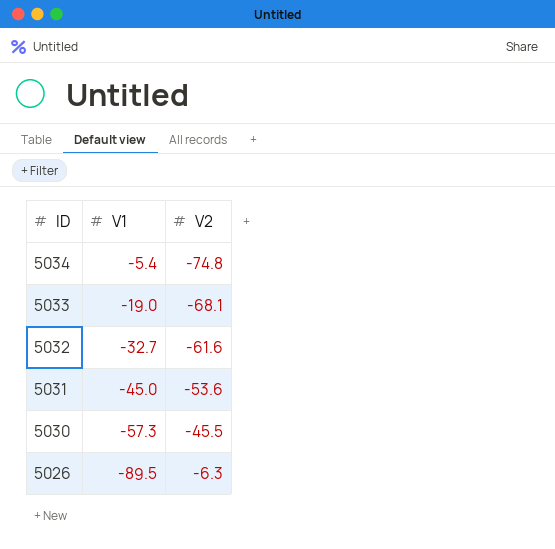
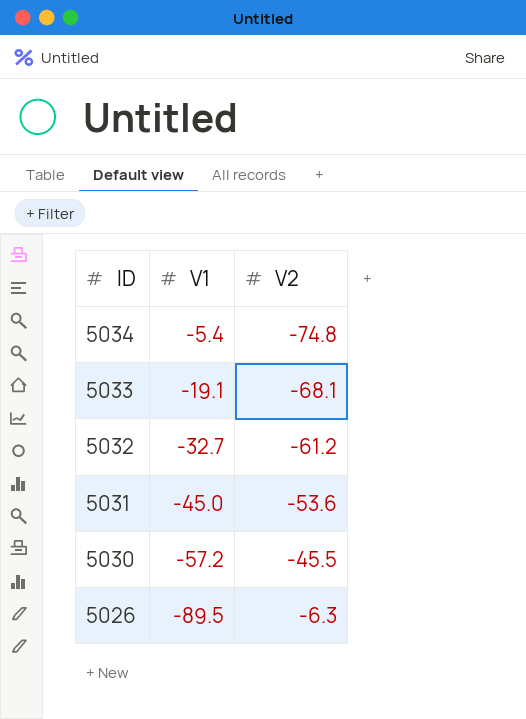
5033 | V1: -19.0 -> -19.1
5032 | V2: -61.6 -> -61.2
5030 | V1: -57.3 -> -57.2

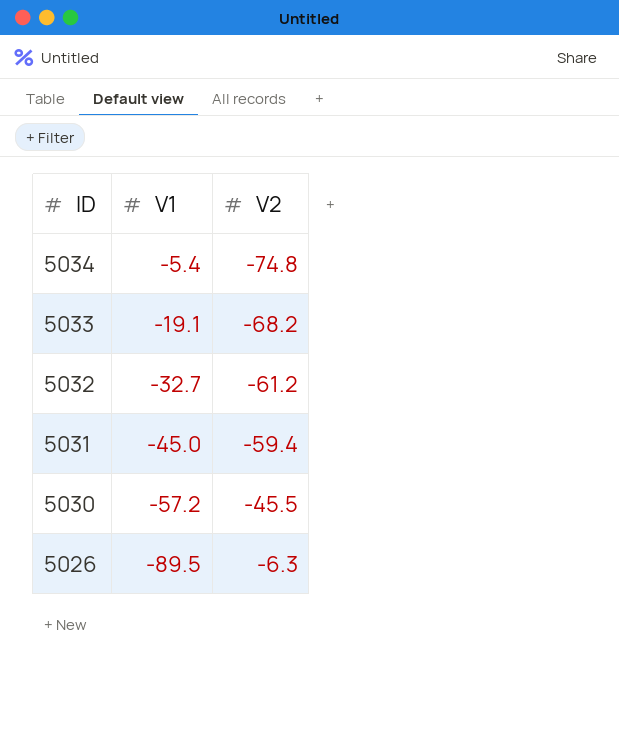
5033 | V2: -68.1 -> -68.2
5031 | V2: -53.6 -> -59.4

